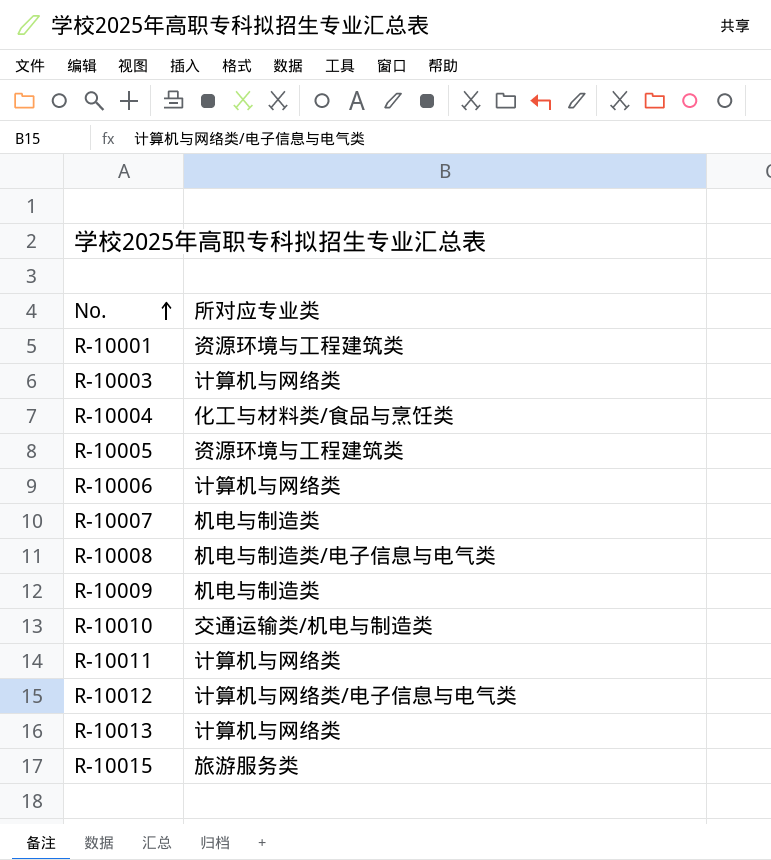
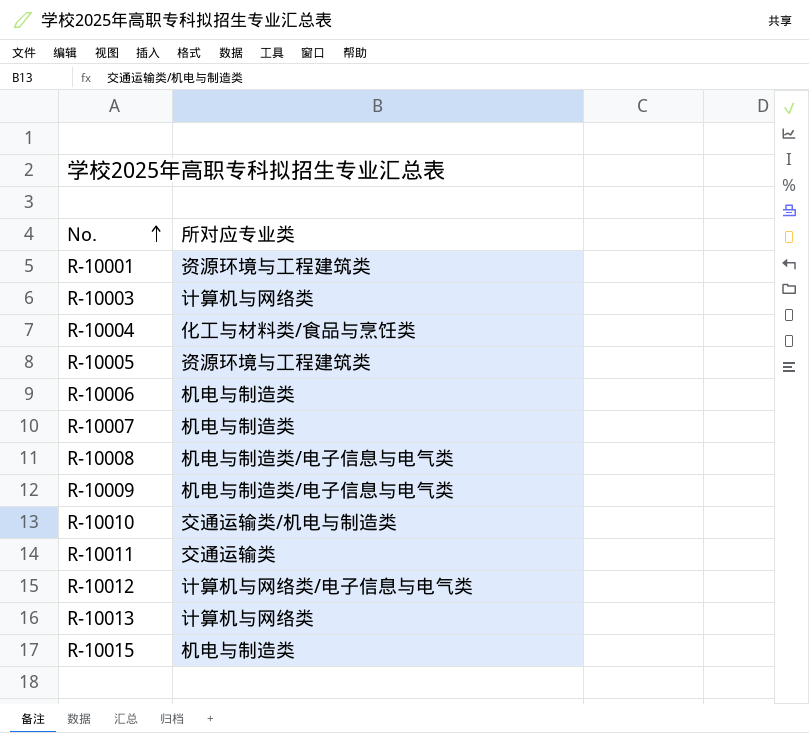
R-10006 | 所对应专业类: 计算机与网络类 -> 机电与制造类
R-10009 | 所对应专业类: 机电与制造类 -> 机电与制造类/电子信息与电气类
R-10011 | 所对应专业类: 计算机与网络类 -> 交通运输类
R-10015 | 所对应专业类: 旅游服务类 -> 机电与制造类

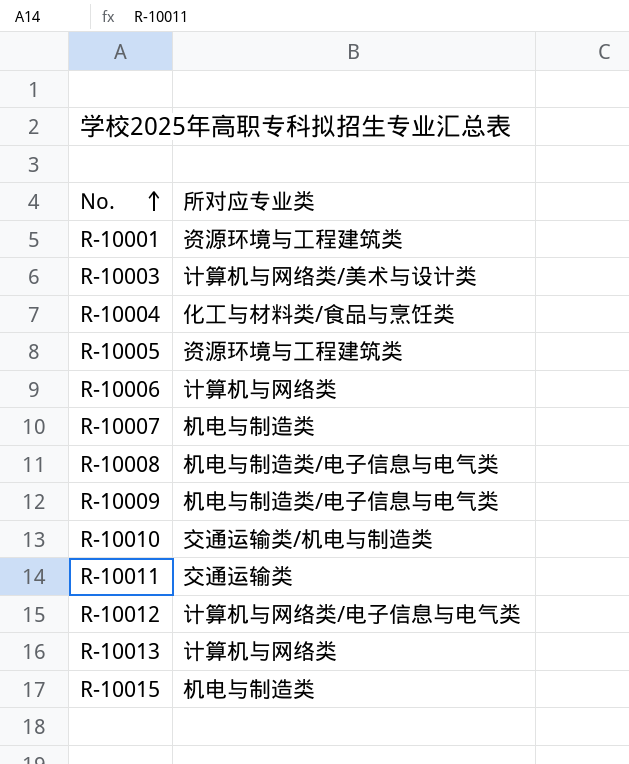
R-10003 | 所对应专业类: 计算机与网络类 -> 计算机与网络类/美术与设计类
R-10006 | 所对应专业类: 机电与制造类 -> 计算机与网络类

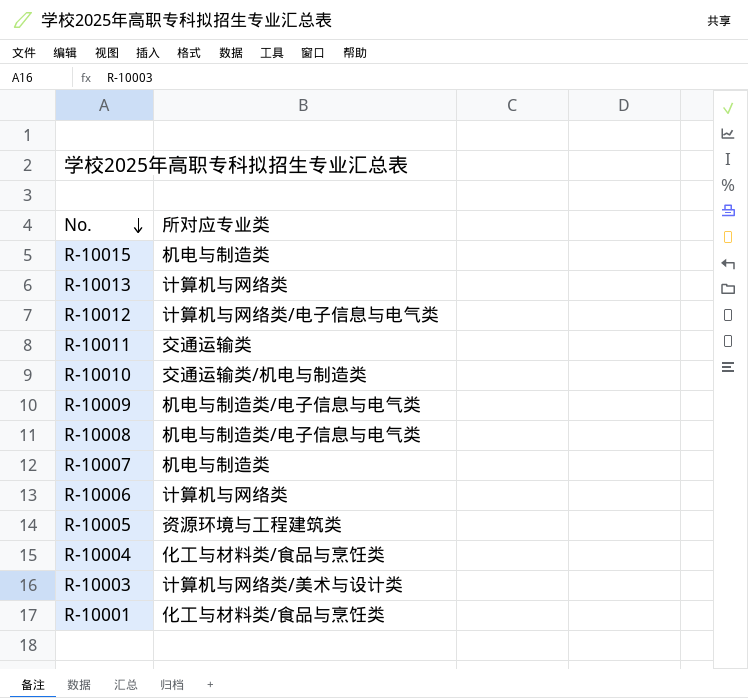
row order: No. ascending -> No. descending
R-10001 | 所对应专业类: 资源环境与工程建筑类 -> 化工与材料类/食品与烹饪类

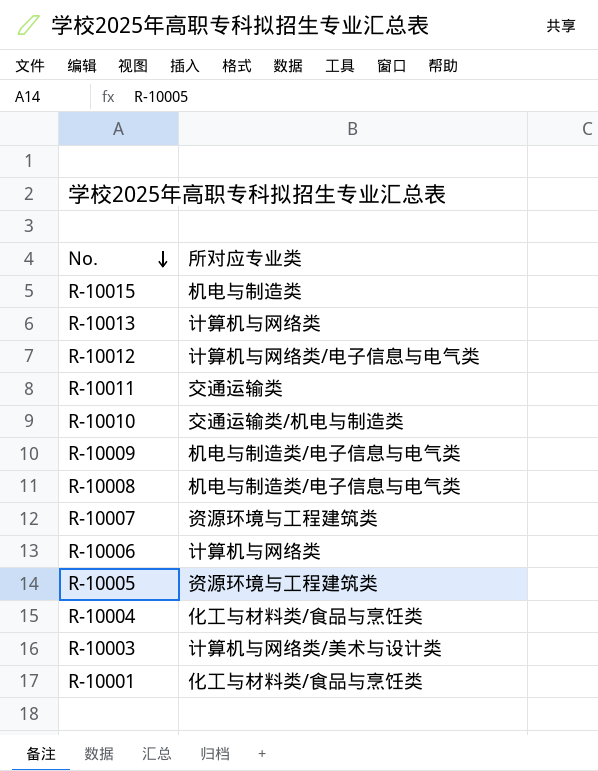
R-10007 | 所对应专业类: 机电与制造类 -> 资源环境与工程建筑类

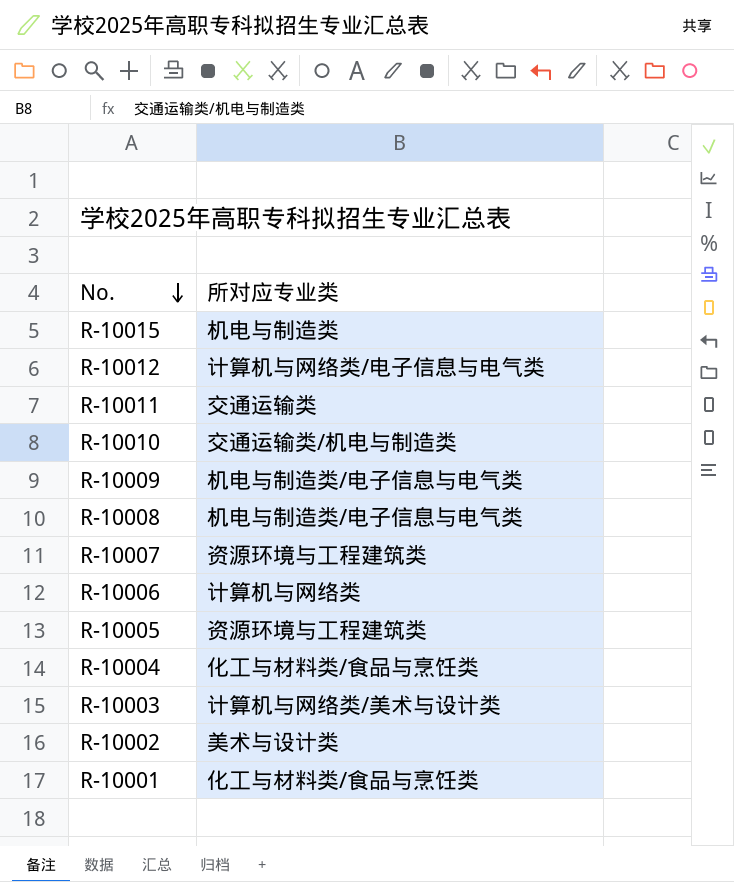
row R-10013: 计算机与网络类 -> none
row R-10002: none -> 美术与设计类

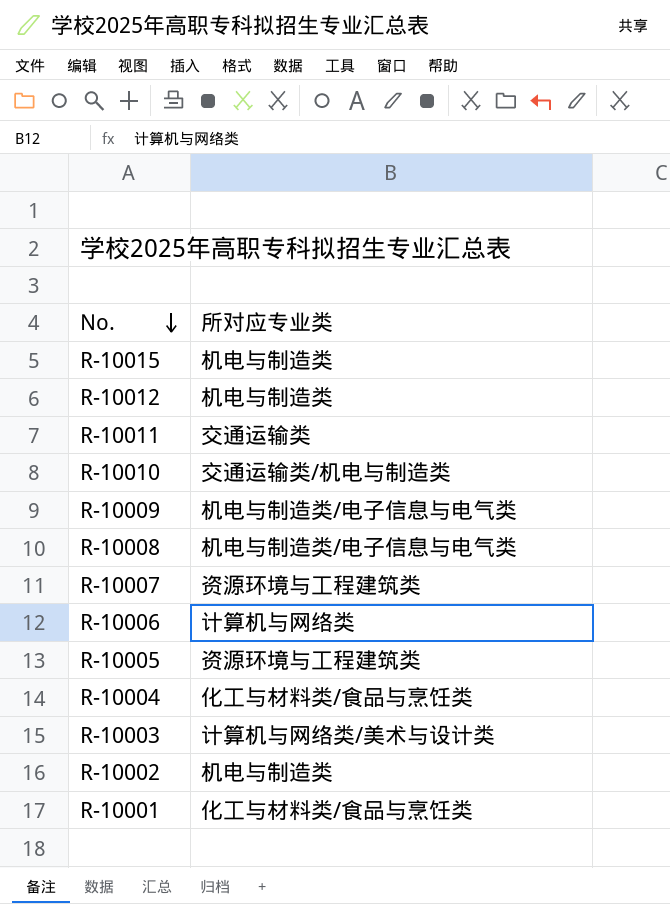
R-10012 | 所对应专业类: 计算机与网络类/电子信息与电气类 -> 机电与制造类
R-10002 | 所对应专业类: 美术与设计类 -> 机电与制造类

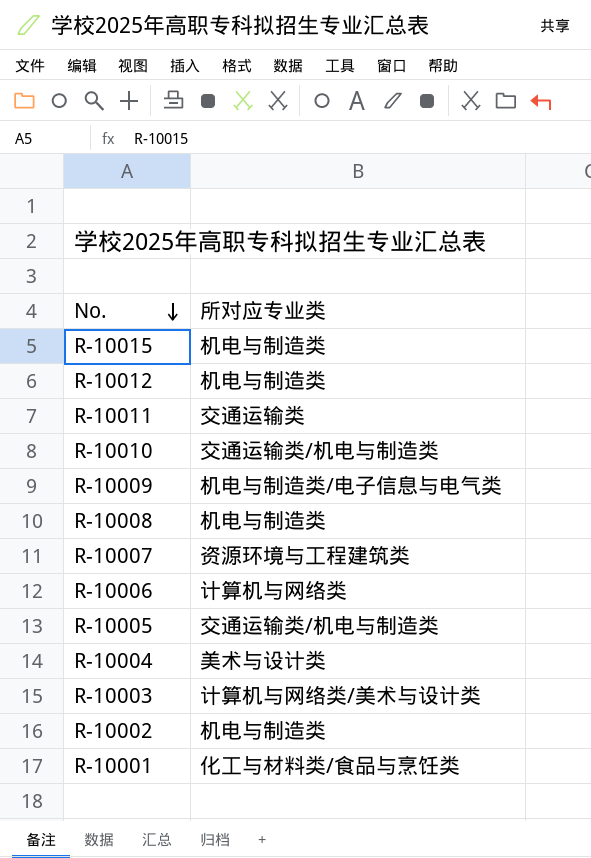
R-10008 | 所对应专业类: 机电与制造类/电子信息与电气类 -> 机电与制造类
R-10005 | 所对应专业类: 资源环境与工程建筑类 -> 交通运输类/机电与制造类
R-10004 | 所对应专业类: 化工与材料类/食品与烹饪类 -> 美术与设计类

